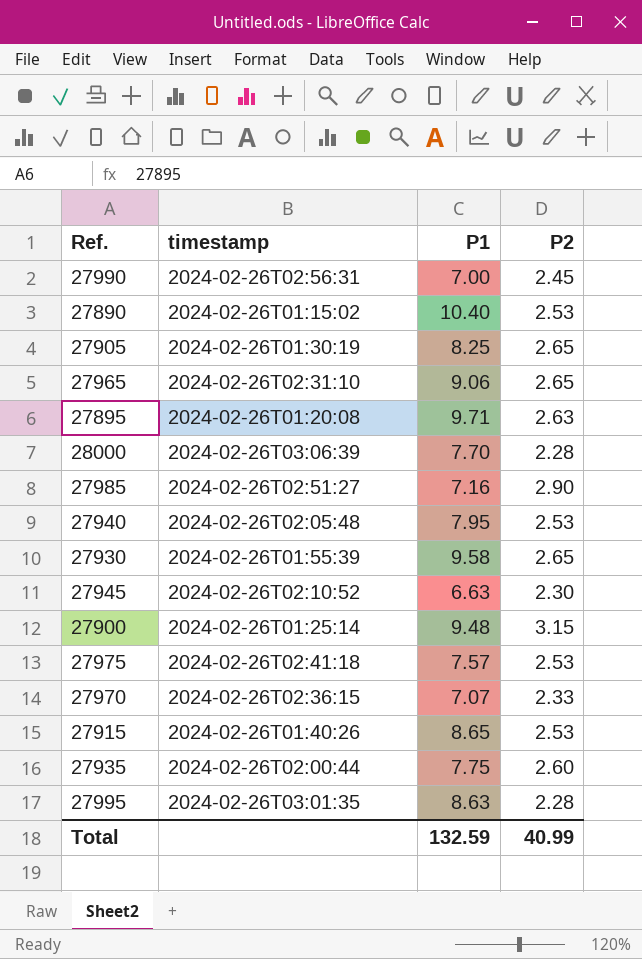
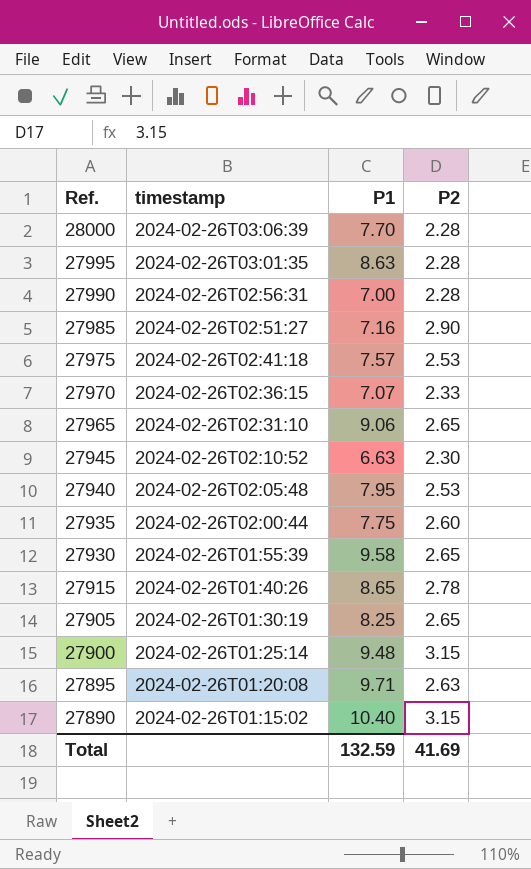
row order: none -> Ref. descending
27990 | P2: 2.45 -> 2.28
27915 | P2: 2.53 -> 2.78
27890 | P2: 2.53 -> 3.15
Total | P2: 40.99 -> 41.69

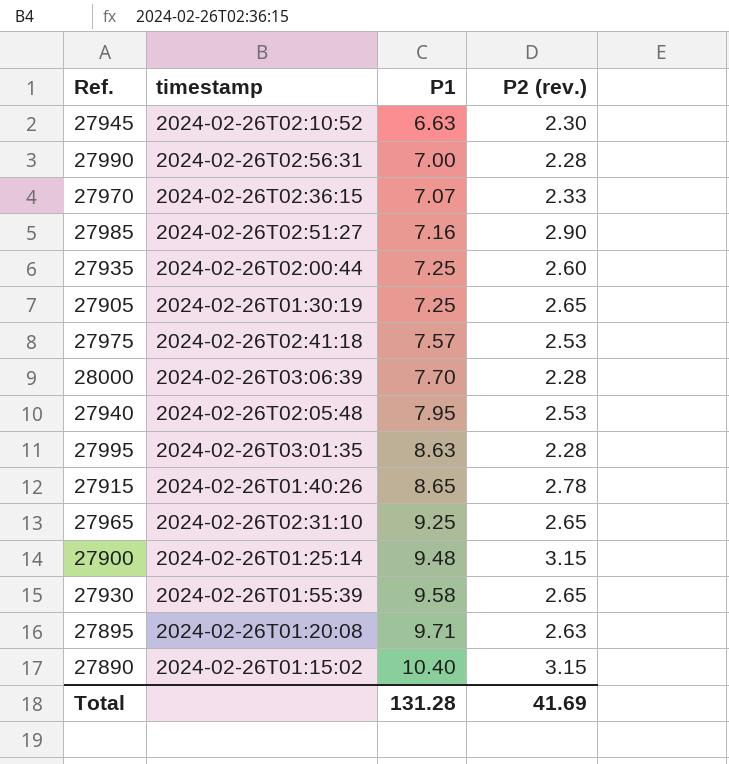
row order: Ref. descending -> P1 ascending
column name: P2 -> P2 (rev.)
27935 | P1: 7.75 -> 7.25
27905 | P1: 8.25 -> 7.25
27965 | P1: 9.06 -> 9.25
Total | P1: 132.59 -> 131.28

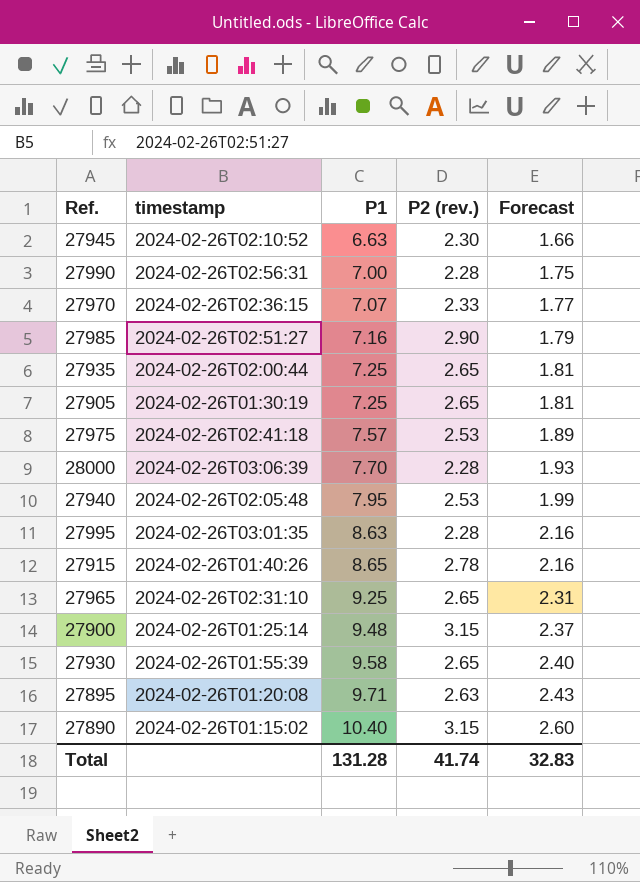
column Forecast | formula: none -> [P1] * 0.25
27935 | P2 (rev.): 2.60 -> 2.65
Total | P2 (rev.): 41.69 -> 41.74

